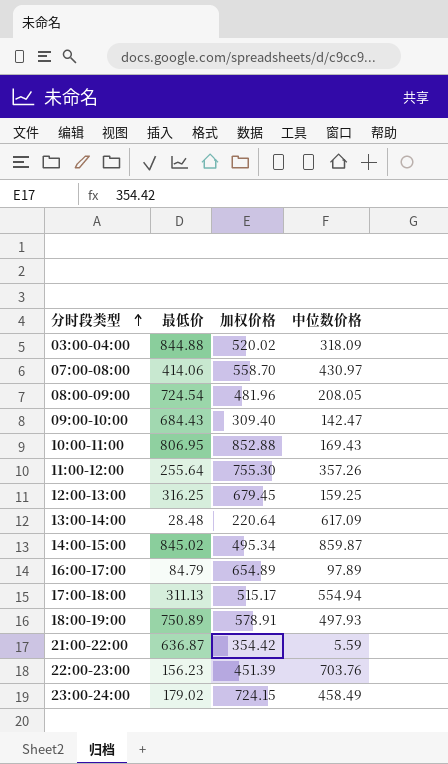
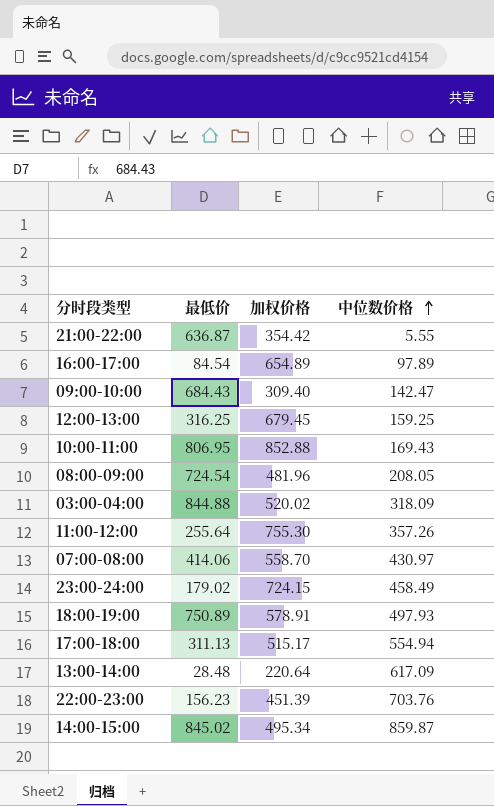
row order: 分时段类型 ascending -> 中位数价格 ascending
21:00-22:00 | 中位数价格: 5.59 -> 5.55
16:00-17:00 | 最低价: 84.79 -> 84.54

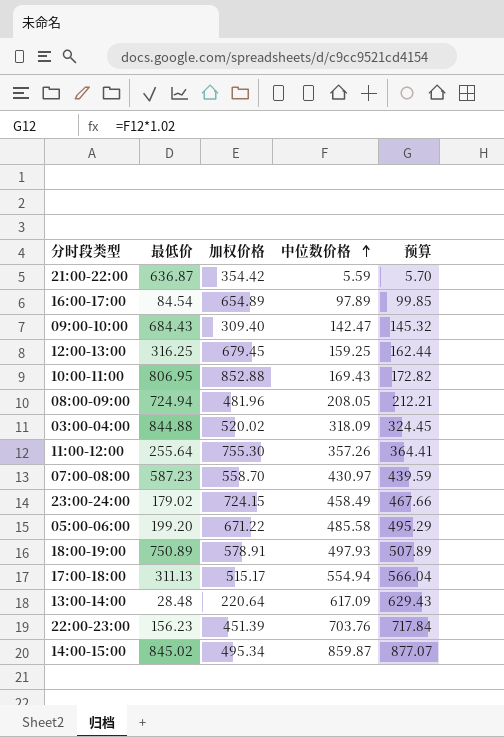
column 预算 | formula: none -> [中位数价格] * 1.02
21:00-22:00 | 中位数价格: 5.55 -> 5.59
08:00-09:00 | 最低价: 724.54 -> 724.94
07:00-08:00 | 最低价: 414.06 -> 587.23
row 05:00-06:00: none -> 199.20 | 671.22 | 485.58 | 495.29

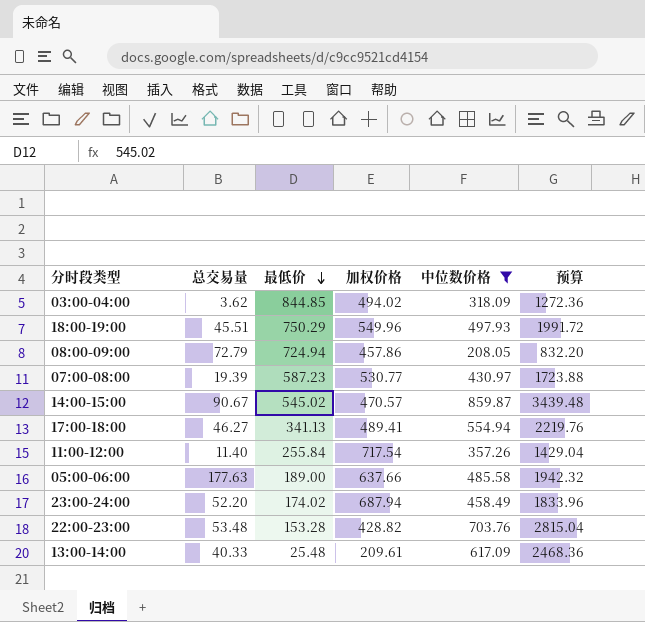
filter: none -> 中位数价格 >= 208.05
row order: 中位数价格 ascending -> 最低价 descending
column 总交易量 | position: none -> 2
column 预算 | formula: [中位数价格] * 1.02 -> [中位数价格] * 4
03:00-04:00 | 最低价: 844.88 -> 844.85
03:00-04:00 | 加权价格: 520.02 -> 494.02
18:00-19:00 | 最低价: 750.89 -> 750.29
18:00-19:00 | 加权价格: 578.91 -> 549.96
08:00-09:00 | 加权价格: 481.96 -> 457.86
07:00-08:00 | 加权价格: 558.70 -> 530.77
14:00-15:00 | 最低价: 845.02 -> 545.02
14:00-15:00 | 加权价格: 495.34 -> 470.57
17:00-18:00 | 最低价: 311.13 -> 341.13
17:00-18:00 | 加权价格: 515.17 -> 489.41
11:00-12:00 | 最低价: 255.64 -> 255.84
11:00-12:00 | 加权价格: 755.30 -> 717.54
05:00-06:00 | 最低价: 199.20 -> 189.00
05:00-06:00 | 加权价格: 671.22 -> 637.66
23:00-24:00 | 最低价: 179.02 -> 174.02
23:00-24:00 | 加权价格: 724.15 -> 687.94
22:00-23:00 | 最低价: 156.23 -> 153.28
22:00-23:00 | 加权价格: 451.39 -> 428.82
13:00-14:00 | 最低价: 28.48 -> 25.48
13:00-14:00 | 加权价格: 220.64 -> 209.61

